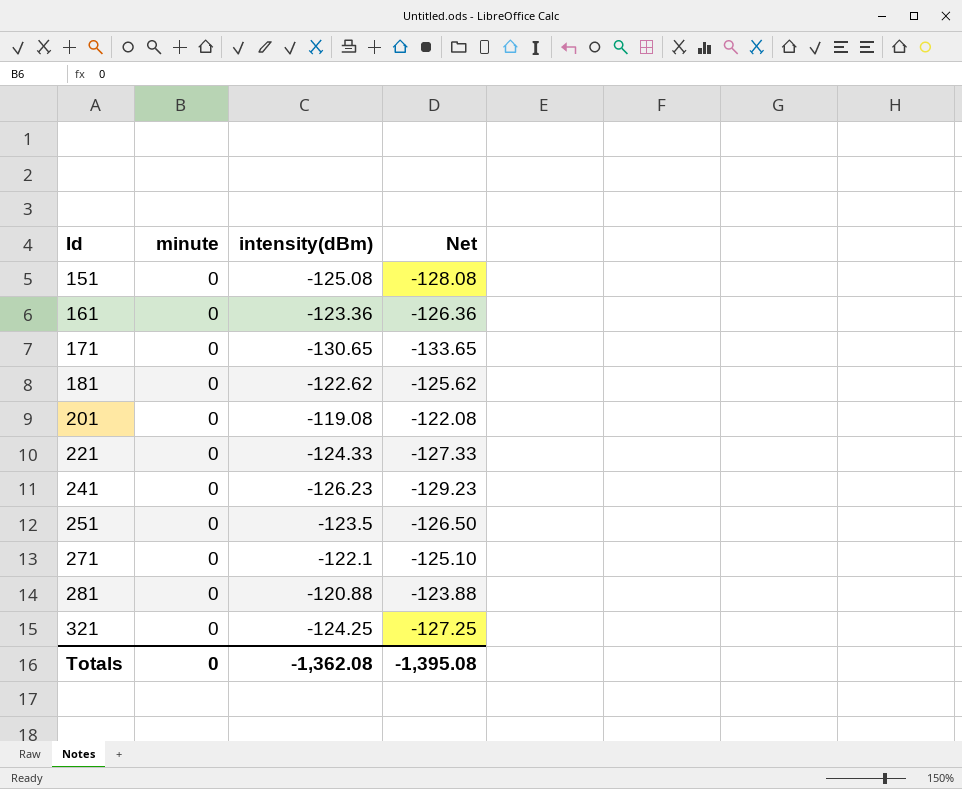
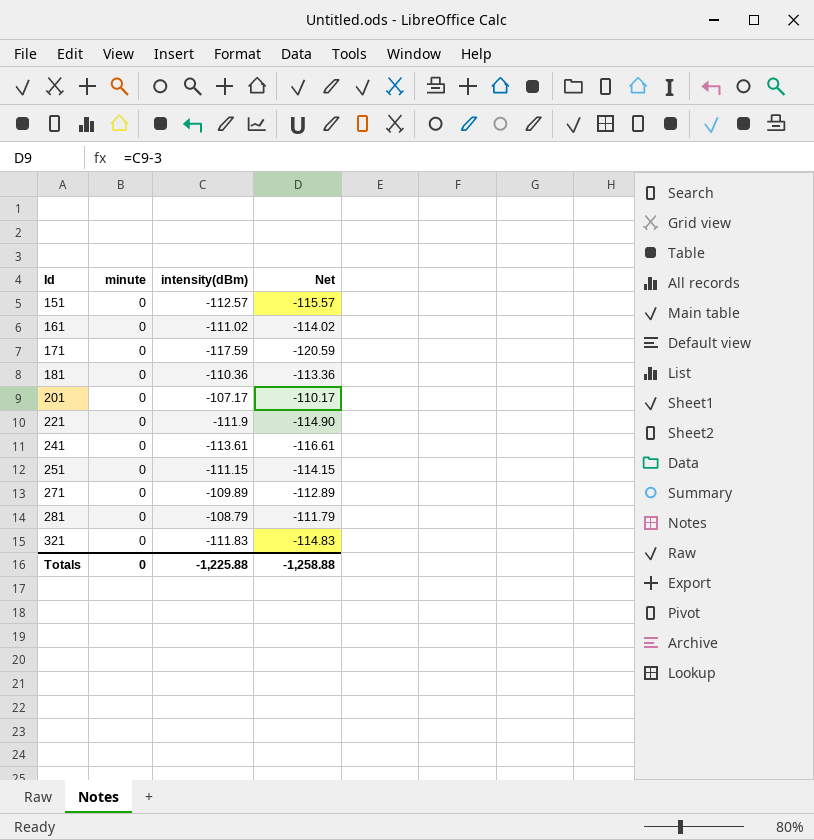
151 | intensity(dBm): -125.08 -> -112.57
151 | Net: -128.08 -> -115.57
161 | intensity(dBm): -123.36 -> -111.02
161 | Net: -126.36 -> -114.02
171 | intensity(dBm): -130.65 -> -117.59
171 | Net: -133.65 -> -120.59
181 | intensity(dBm): -122.62 -> -110.36
181 | Net: -125.62 -> -113.36
201 | intensity(dBm): -119.08 -> -107.17
201 | Net: -122.08 -> -110.17
221 | intensity(dBm): -124.33 -> -111.9
221 | Net: -127.33 -> -114.90
241 | intensity(dBm): -126.23 -> -113.61
241 | Net: -129.23 -> -116.61
251 | intensity(dBm): -123.5 -> -111.15
251 | Net: -126.50 -> -114.15
271 | intensity(dBm): -122.1 -> -109.89
271 | Net: -125.10 -> -112.89
281 | intensity(dBm): -120.88 -> -108.79
281 | Net: -123.88 -> -111.79
321 | intensity(dBm): -124.25 -> -111.83
321 | Net: -127.25 -> -114.83
Totals | intensity(dBm): -1,362.08 -> -1,225.88
Totals | Net: -1,395.08 -> -1,258.88

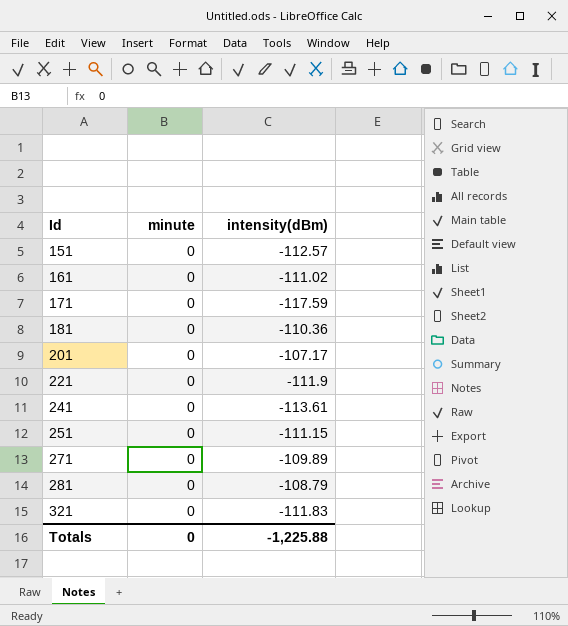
column Net | formula: [intensity(dBm)] - 3 -> none

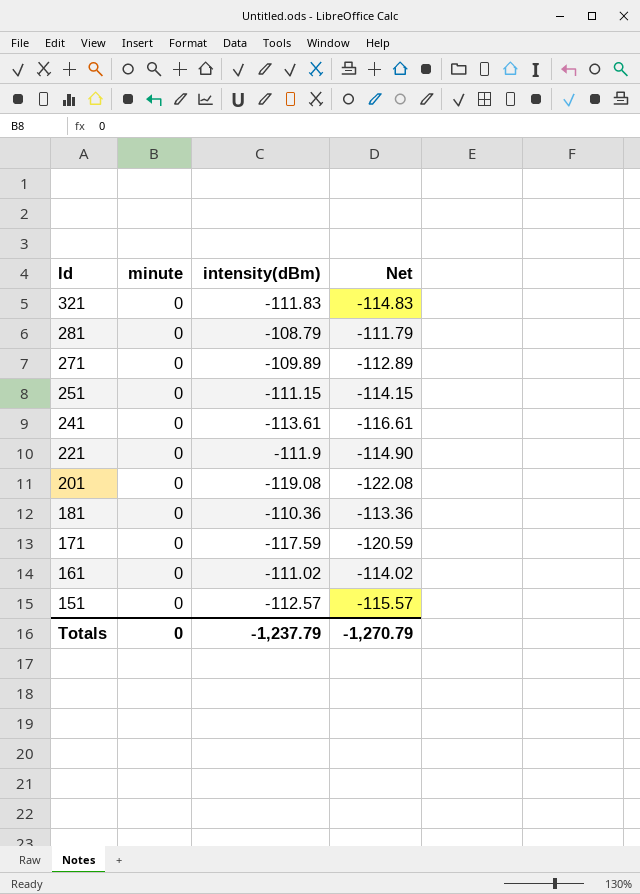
row order: Id ascending -> Id descending
column Net | formula: none -> [intensity(dBm)] - 3
201 | intensity(dBm): -107.17 -> -119.08
Totals | intensity(dBm): -1,225.88 -> -1,237.79

